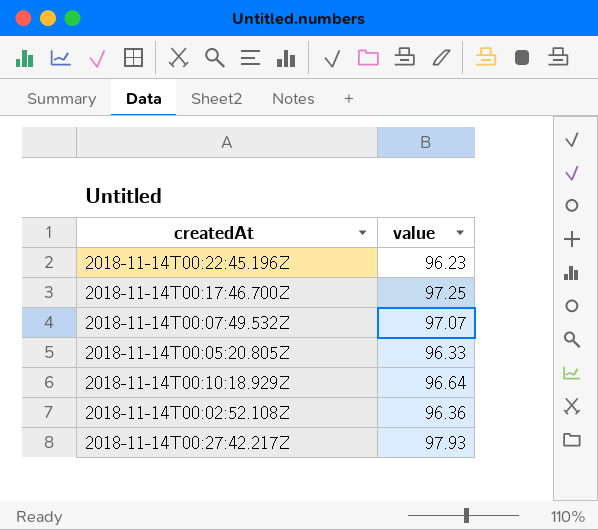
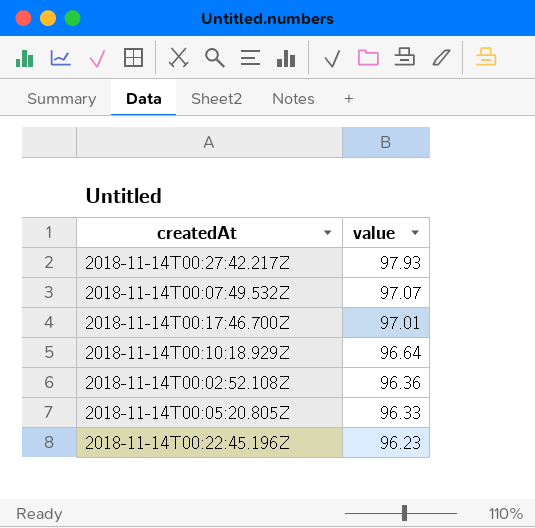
row order: none -> value descending
2018-11-14T00:17:46.700Z | value: 97.25 -> 97.01

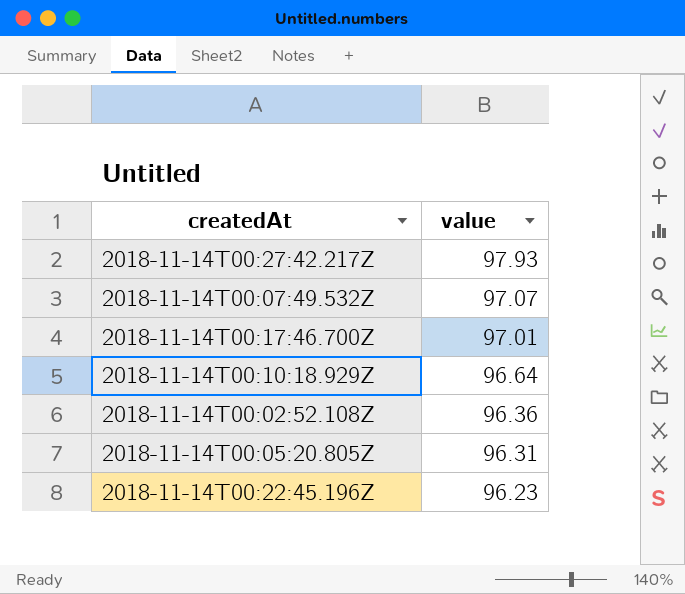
2018-11-14T00:05:20.805Z | value: 96.33 -> 96.31

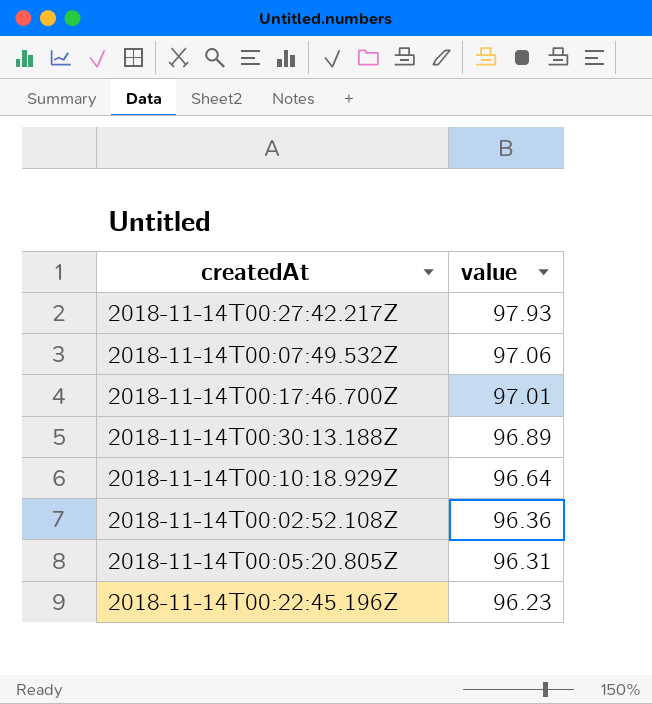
2018-11-14T00:07:49.532Z | value: 97.07 -> 97.06
row 2018-11-14T00:30:13.188Z: none -> 96.89

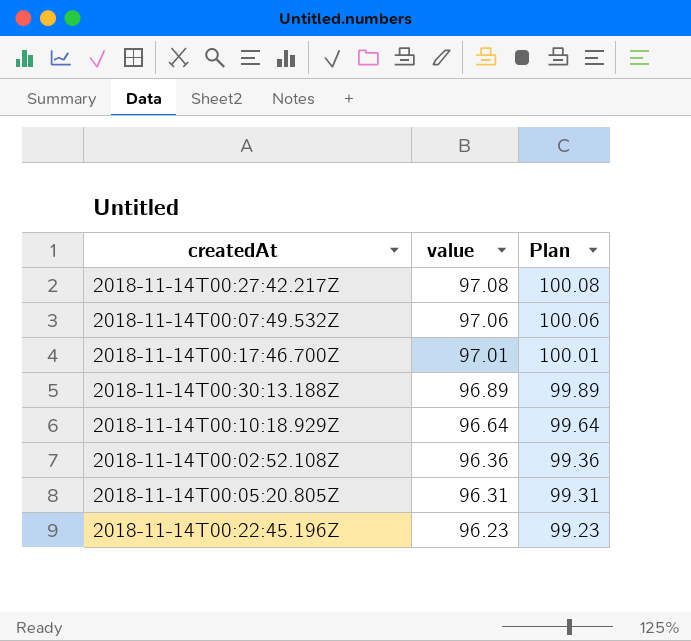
column Plan | formula: none -> [value] + 3
2018-11-14T00:27:42.217Z | value: 97.93 -> 97.08

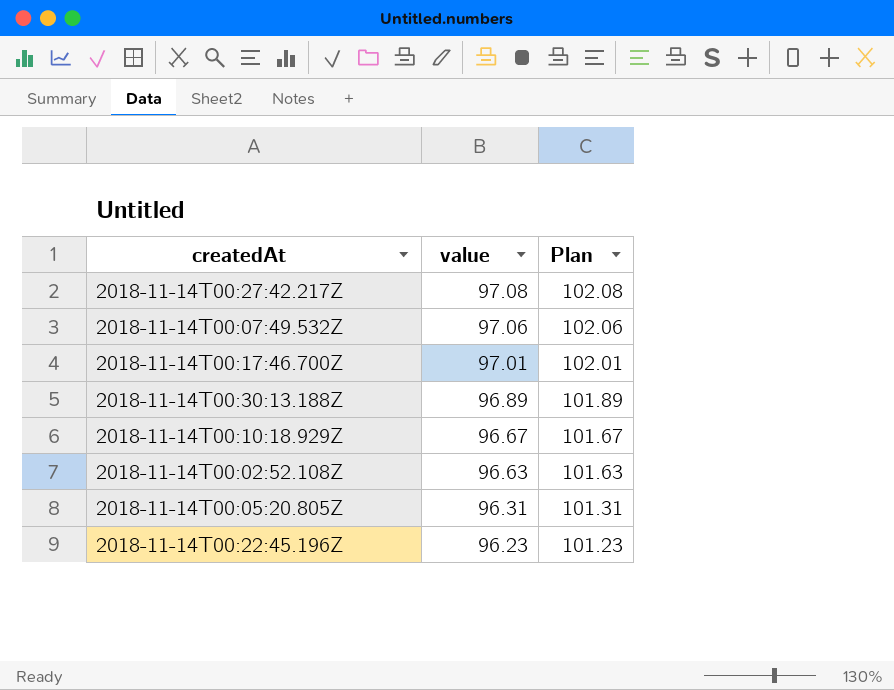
column Plan | formula: [value] + 3 -> [value] + 5
2018-11-14T00:10:18.929Z | value: 96.64 -> 96.67
2018-11-14T00:02:52.108Z | value: 96.36 -> 96.63

